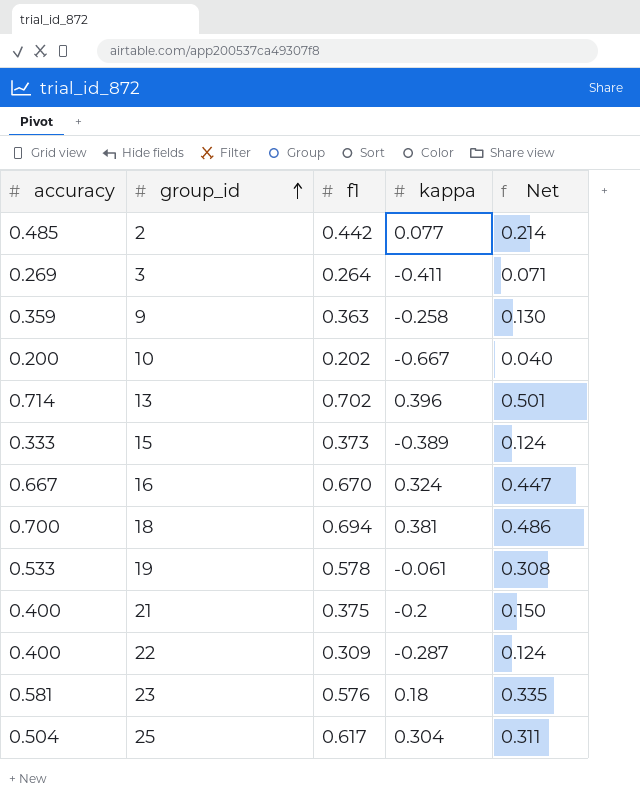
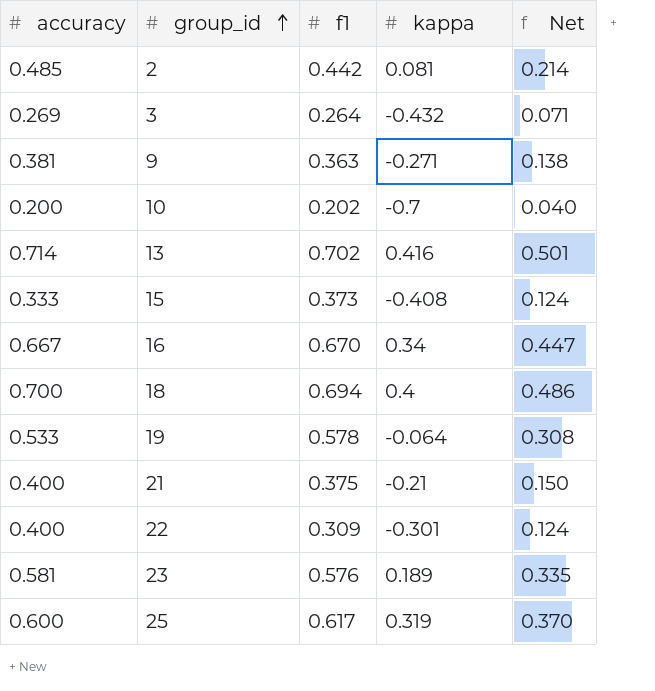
2 | kappa: 0.077 -> 0.081
3 | kappa: -0.411 -> -0.432
9 | accuracy: 0.359 -> 0.381
9 | kappa: -0.258 -> -0.271
9 | Net: 0.130 -> 0.138
10 | kappa: -0.667 -> -0.7
13 | kappa: 0.396 -> 0.416
15 | kappa: -0.389 -> -0.408
16 | kappa: 0.324 -> 0.34
18 | kappa: 0.381 -> 0.4
19 | kappa: -0.061 -> -0.064
21 | kappa: -0.2 -> -0.21
22 | kappa: -0.287 -> -0.301
23 | kappa: 0.18 -> 0.189
25 | accuracy: 0.504 -> 0.600
25 | kappa: 0.304 -> 0.319
25 | Net: 0.311 -> 0.370

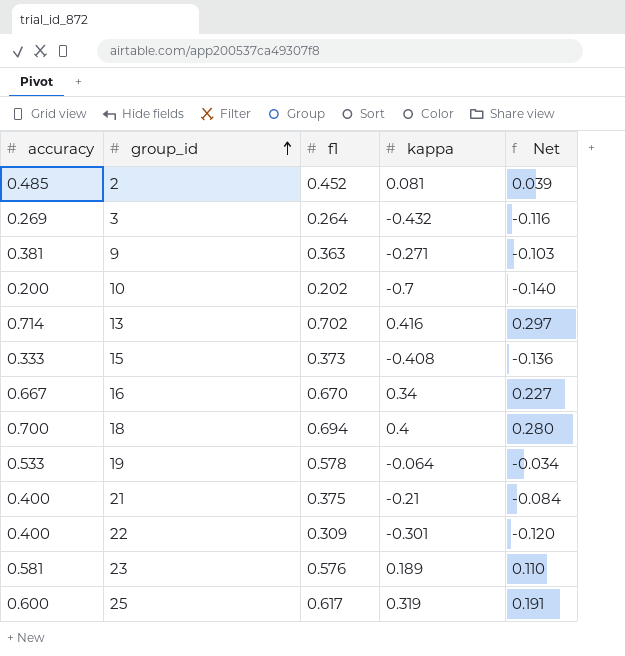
column Net | formula: [accuracy] * [f1] -> [accuracy] * [kappa]
2 | f1: 0.442 -> 0.452

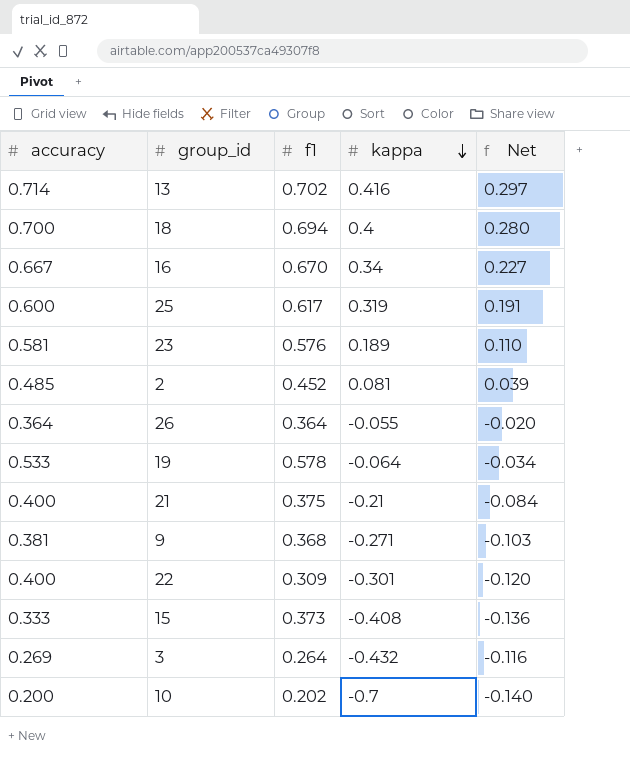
row order: group_id ascending -> kappa descending
row 26: none -> 0.364 | 0.364 | -0.055 | -0.020
9 | f1: 0.363 -> 0.368

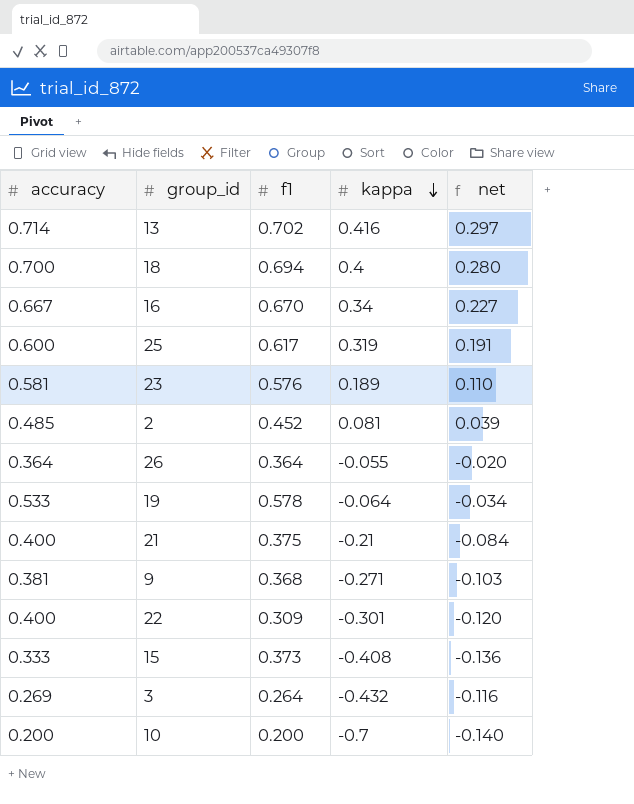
column name: Net -> net
10 | f1: 0.202 -> 0.200

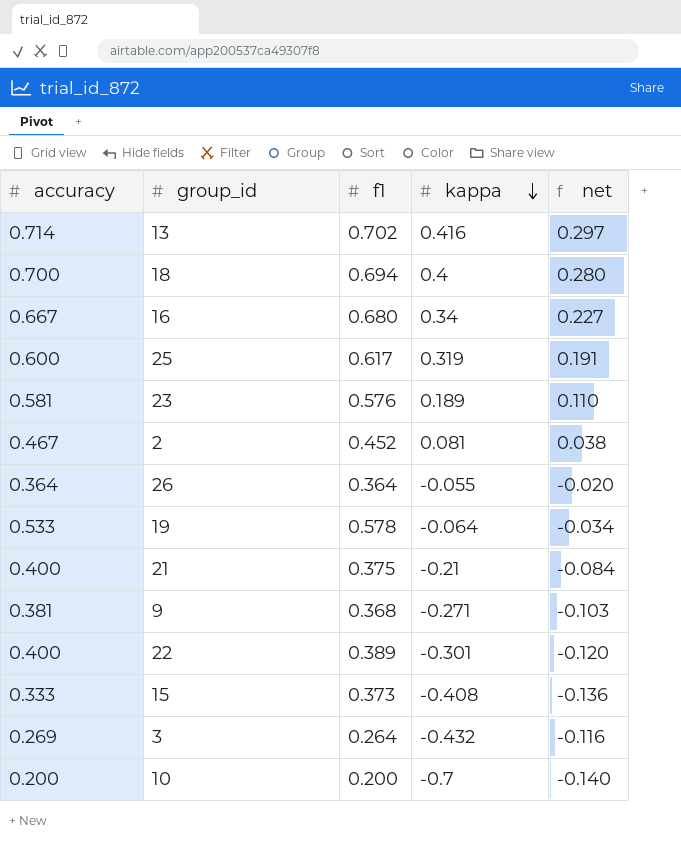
16 | f1: 0.670 -> 0.680
2 | accuracy: 0.485 -> 0.467
2 | net: 0.039 -> 0.038
22 | f1: 0.309 -> 0.389

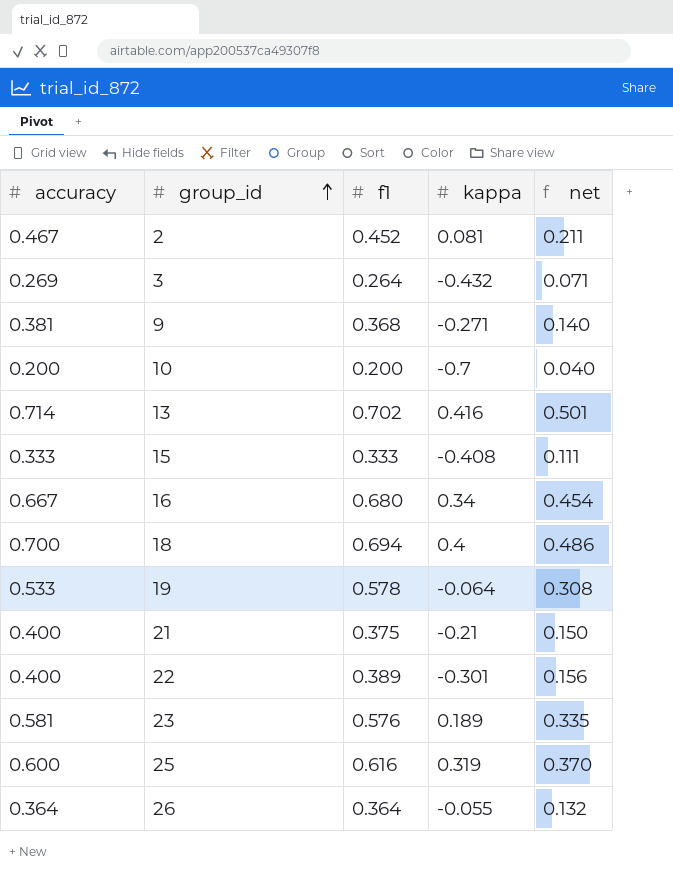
row order: kappa descending -> group_id ascending
column net | formula: [accuracy] * [kappa] -> [accuracy] * [f1]
15 | f1: 0.373 -> 0.333
25 | f1: 0.617 -> 0.616

